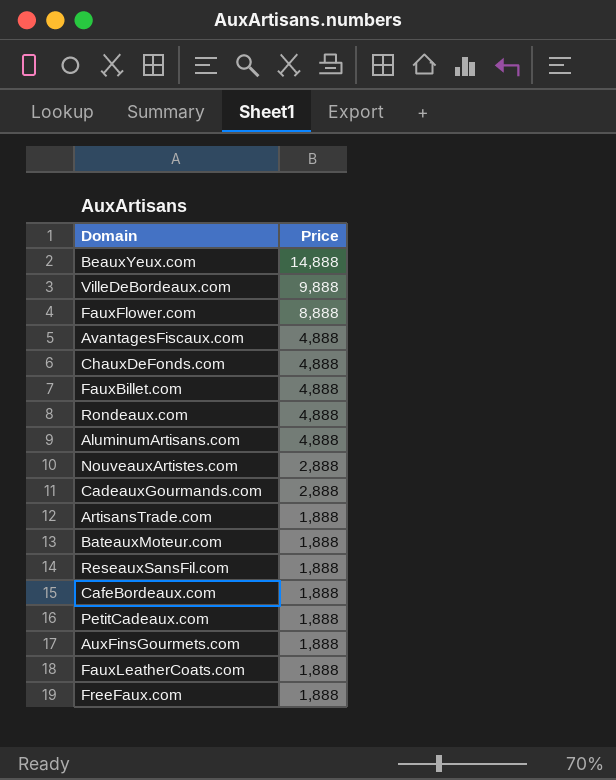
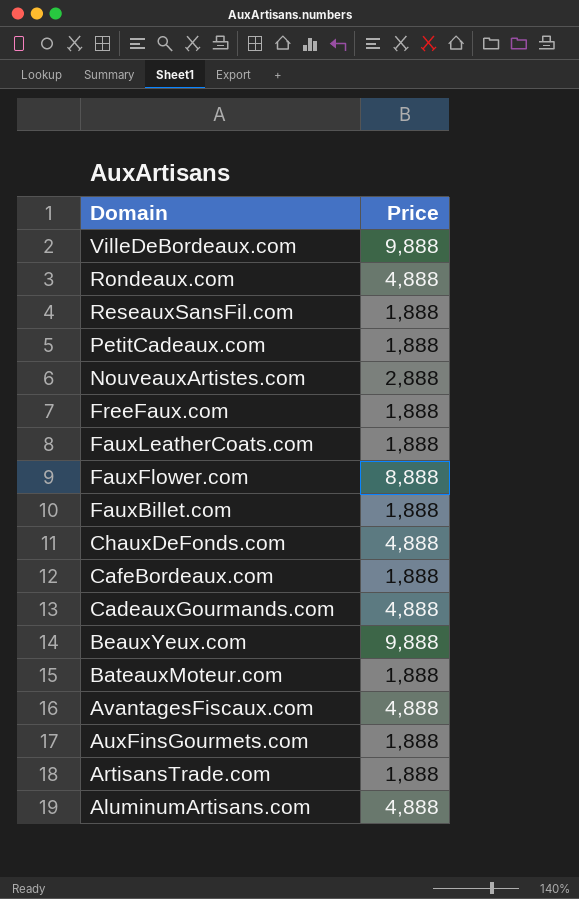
row order: Price descending -> Domain descending
FauxBillet.com | Price: 4,888 -> 1,888
CadeauxGourmands.com | Price: 2,888 -> 4,888
BeauxYeux.com | Price: 14,888 -> 9,888

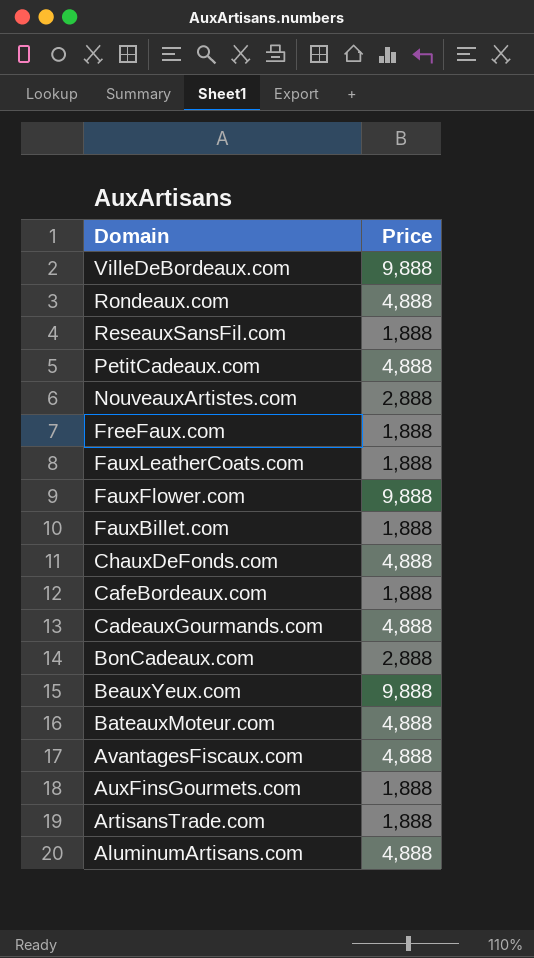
PetitCadeaux.com | Price: 1,888 -> 4,888
FauxFlower.com | Price: 8,888 -> 9,888
row BonCadeaux.com: none -> 2,888
BateauxMoteur.com | Price: 1,888 -> 4,888

